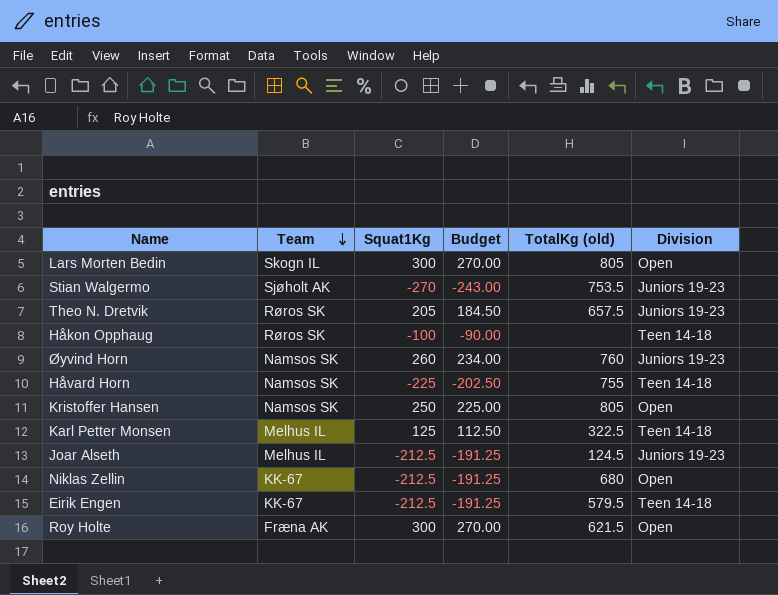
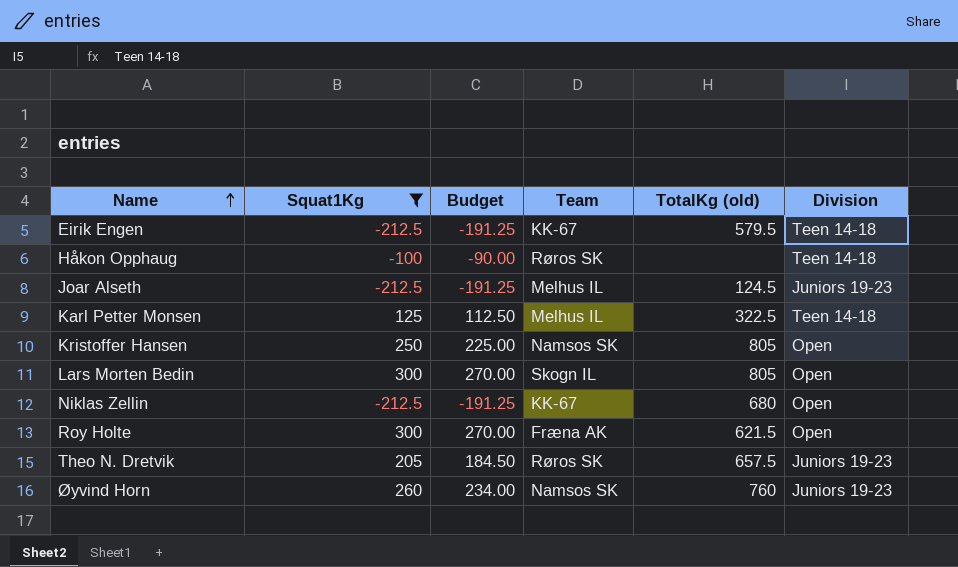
filter: none -> Squat1Kg >= -212.5
row order: Team descending -> Name ascending
column Team | position: 2 -> 4

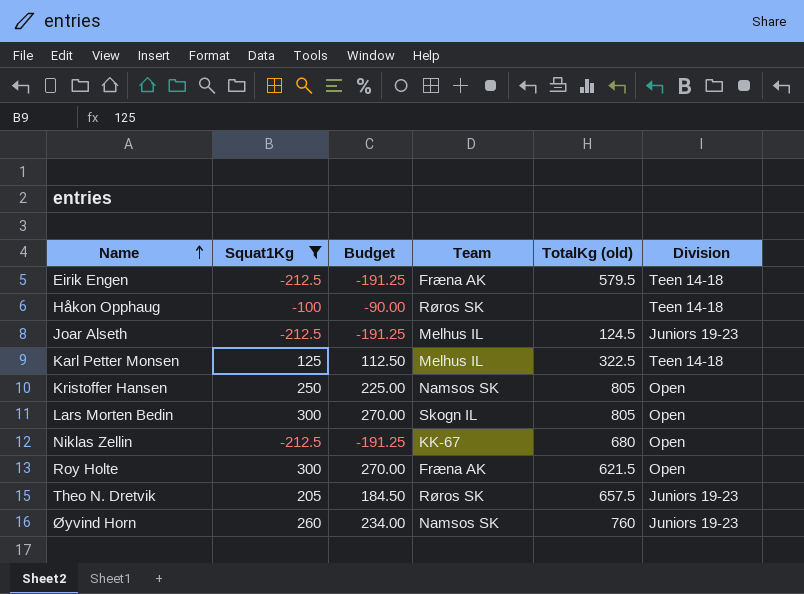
Eirik Engen | Team: KK-67 -> Fræna AK

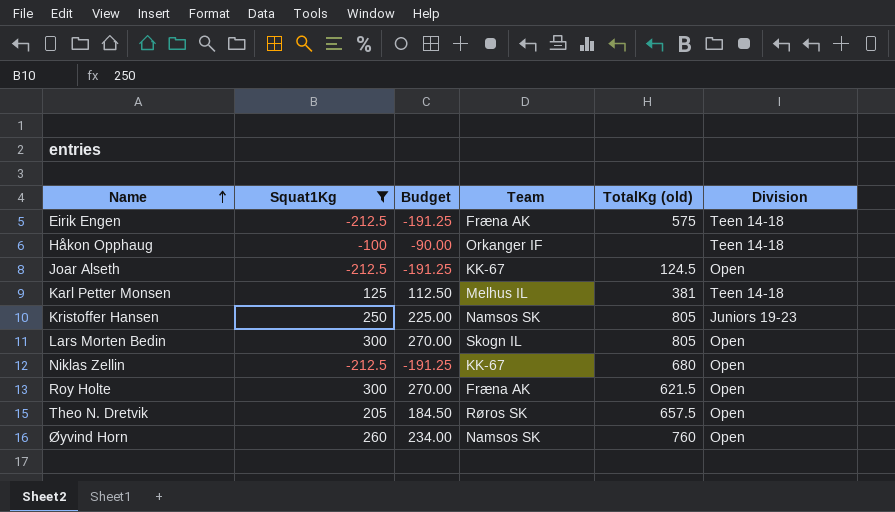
Eirik Engen | TotalKg (old): 579.5 -> 575
Håkon Opphaug | Team: Røros SK -> Orkanger IF
Joar Alseth | Team: Melhus IL -> KK-67
Joar Alseth | Division: Juniors 19-23 -> Open
Karl Petter Monsen | TotalKg (old): 322.5 -> 381
Kristoffer Hansen | Division: Open -> Juniors 19-23
Theo N. Dretvik | Division: Juniors 19-23 -> Open
Øyvind Horn | Division: Juniors 19-23 -> Open

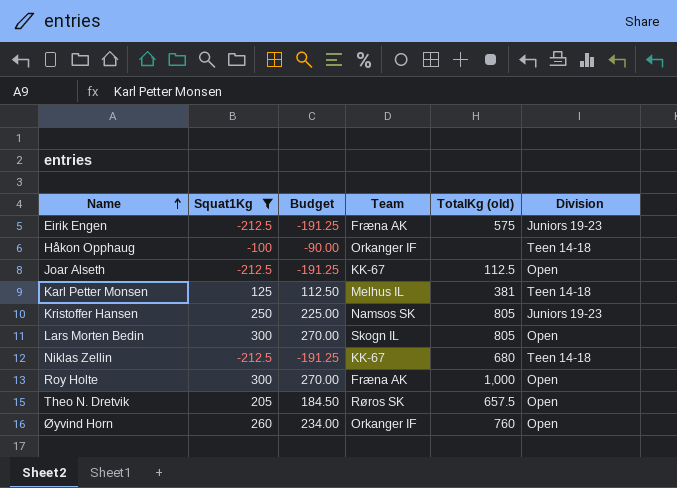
Eirik Engen | Division: Teen 14-18 -> Juniors 19-23
Joar Alseth | TotalKg (old): 124.5 -> 112.5
Niklas Zellin | Division: Open -> Teen 14-18
Roy Holte | TotalKg (old): 621.5 -> 1,000
Øyvind Horn | Team: Namsos SK -> Orkanger IF

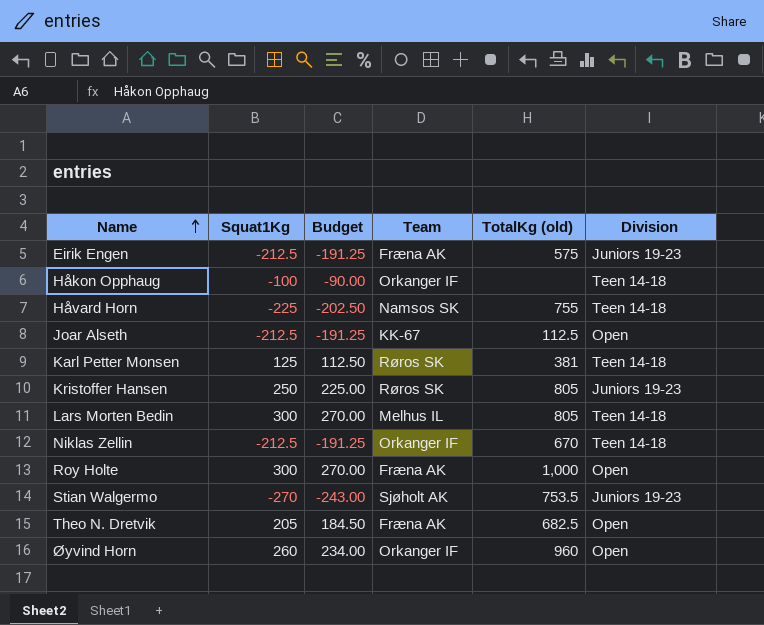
filter: Squat1Kg >= -212.5 -> none
Karl Petter Monsen | Team: Melhus IL -> Røros SK
Kristoffer Hansen | Team: Namsos SK -> Røros SK
Lars Morten Bedin | Team: Skogn IL -> Melhus IL
Lars Morten Bedin | Division: Open -> Teen 14-18
Niklas Zellin | Team: KK-67 -> Orkanger IF
Niklas Zellin | TotalKg (old): 680 -> 670
Theo N. Dretvik | Team: Røros SK -> Fræna AK
Theo N. Dretvik | TotalKg (old): 657.5 -> 682.5
Øyvind Horn | TotalKg (old): 760 -> 960

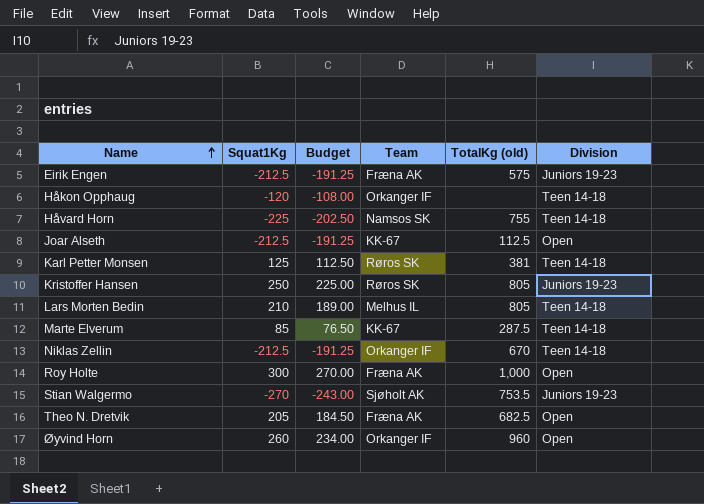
Håkon Opphaug | Squat1Kg: -100 -> -120
Håkon Opphaug | Budget: -90.00 -> -108.00
Lars Morten Bedin | Squat1Kg: 300 -> 210
Lars Morten Bedin | Budget: 270.00 -> 189.00
row Marte Elverum: none -> 85 | 76.50 | KK-67 | 287.5 | Teen 14-18

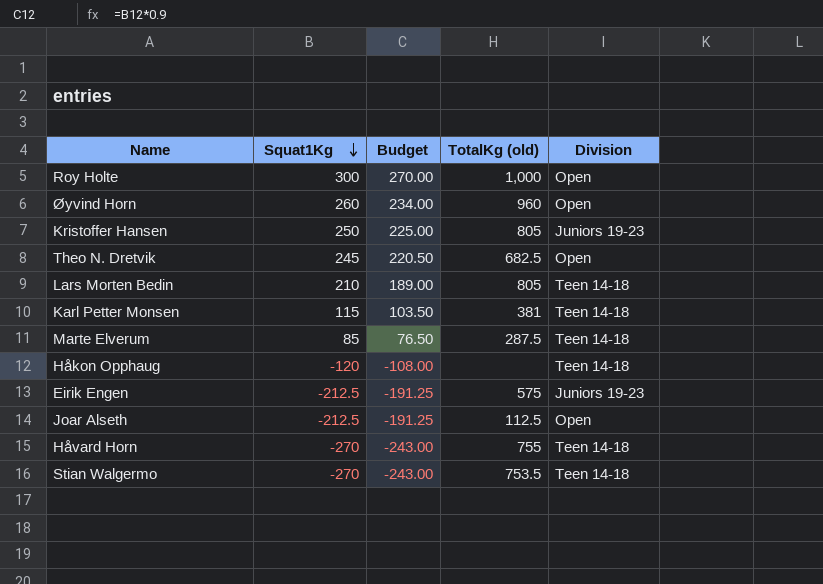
row order: Name ascending -> Squat1Kg descending
column Team | position: 4 -> none
row Niklas Zellin: -212.5 | -191.25 | Orkanger IF | 670 | Teen 14-18 -> none
Theo N. Dretvik | Squat1Kg: 205 -> 245
Theo N. Dretvik | Budget: 184.50 -> 220.50
Karl Petter Monsen | Squat1Kg: 125 -> 115
Karl Petter Monsen | Budget: 112.50 -> 103.50
Håvard Horn | Squat1Kg: -225 -> -270
Håvard Horn | Budget: -202.50 -> -243.00
Stian Walgermo | Division: Juniors 19-23 -> Teen 14-18

